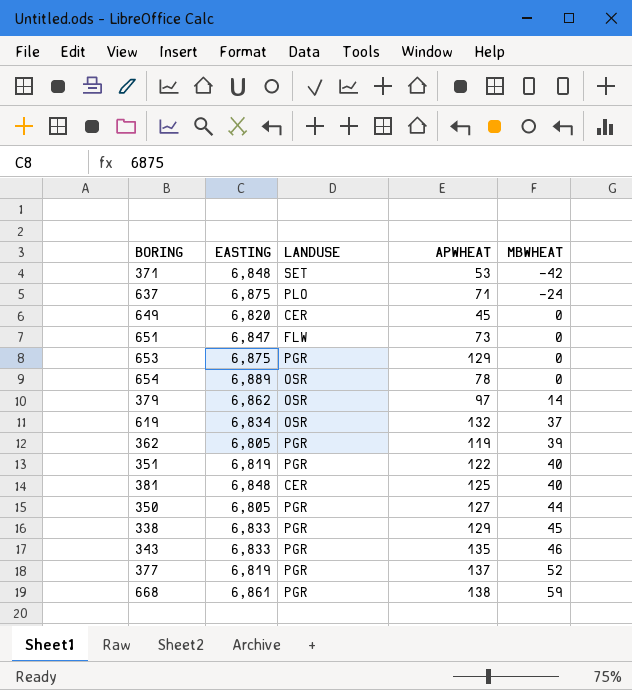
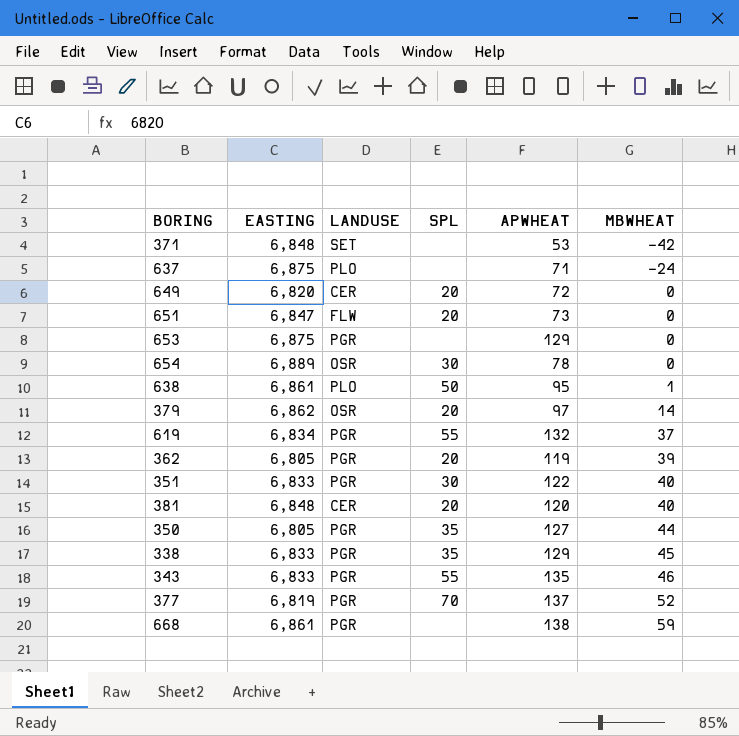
column SPL | position: none -> 4
649 | APWHEAT: 45 -> 72
row 638: none -> 6,861 | PLO | 50 | 95 | 1
619 | LANDUSE: OSR -> PGR
351 | EASTING: 6,819 -> 6,833
381 | APWHEAT: 125 -> 120

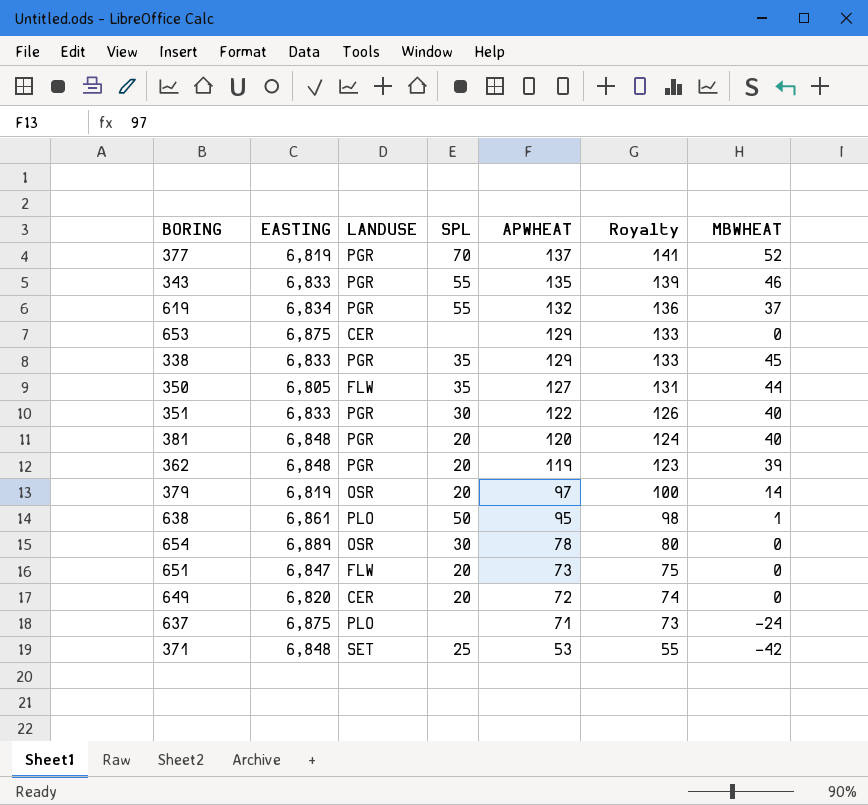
row order: MBWHEAT ascending -> APWHEAT descending
column Royalty | formula: none -> [APWHEAT] * 1.03
row 668: 6,861 | PGR | none | 138 | 59 -> none
653 | LANDUSE: PGR -> CER
350 | LANDUSE: PGR -> FLW
381 | LANDUSE: CER -> PGR
362 | EASTING: 6,805 -> 6,848
379 | EASTING: 6,862 -> 6,819
371 | SPL: none -> 25

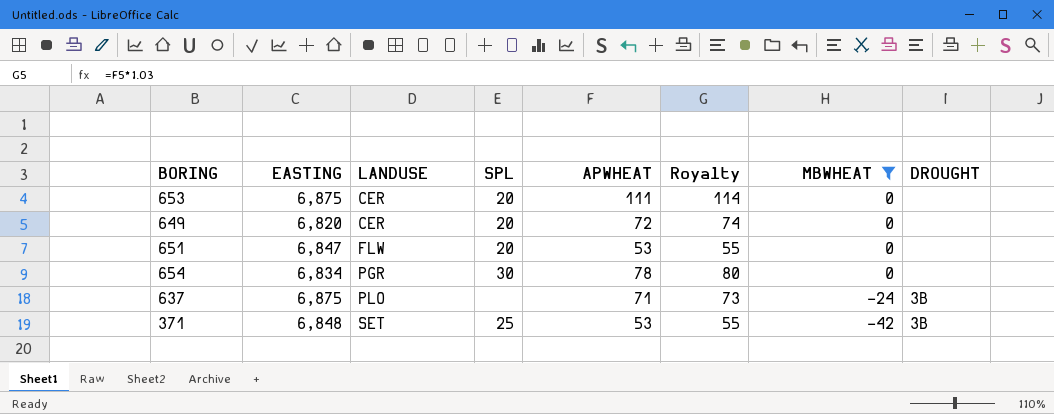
filter: none -> MBWHEAT <= 0
row order: APWHEAT descending -> LANDUSE ascending
column DROUGHT | position: none -> 8
653 | SPL: none -> 20
653 | APWHEAT: 129 -> 111
653 | Royalty: 133 -> 114
651 | APWHEAT: 73 -> 53
651 | Royalty: 75 -> 55
654 | EASTING: 6,889 -> 6,834
654 | LANDUSE: OSR -> PGR

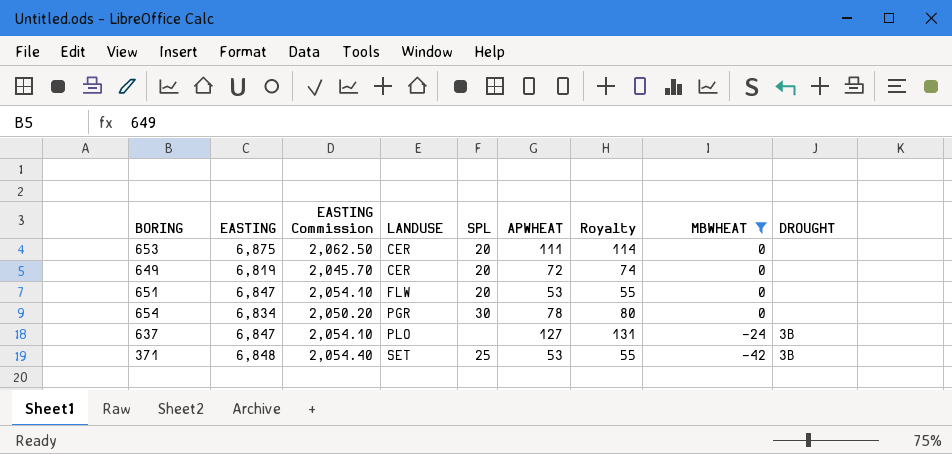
column EASTING Commission | formula: none -> [EASTING] * 0.3
649 | EASTING: 6,820 -> 6,819
637 | EASTING: 6,875 -> 6,847
637 | APWHEAT: 71 -> 127
637 | Royalty: 73 -> 131

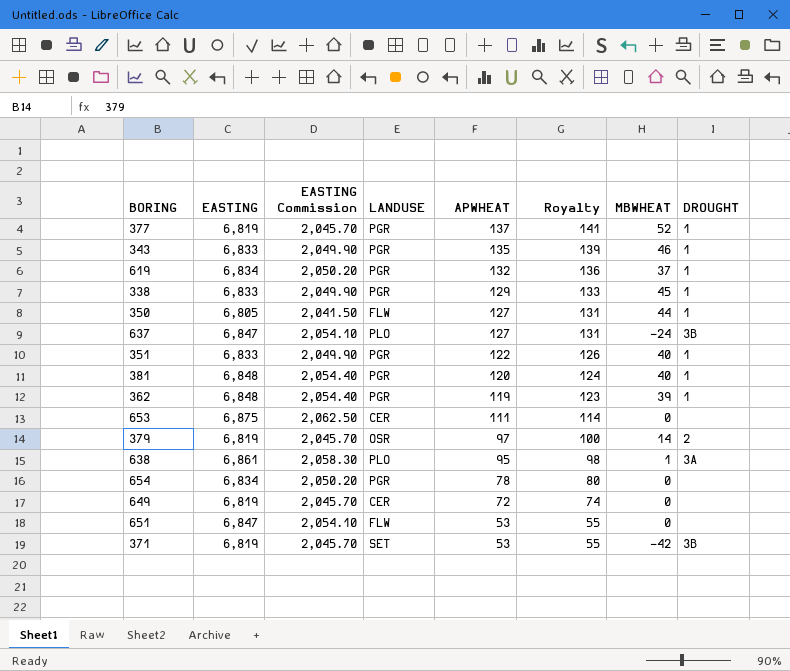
filter: MBWHEAT <= 0 -> none
row order: LANDUSE ascending -> APWHEAT descending
column SPL | position: 5 -> none
371 | EASTING: 6,848 -> 6,819
371 | EASTING Commission: 2,054.40 -> 2,045.70

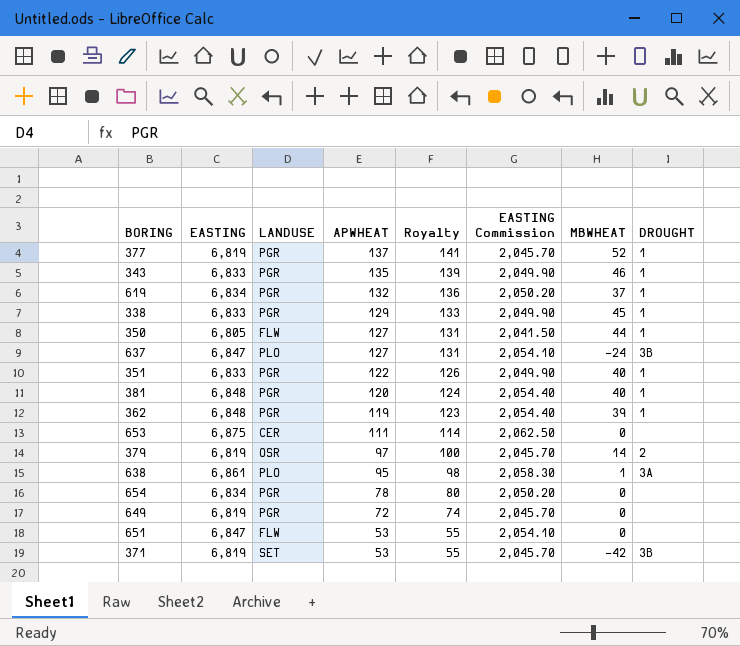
column EASTING Commission | position: 3 -> 6
649 | LANDUSE: CER -> PGR

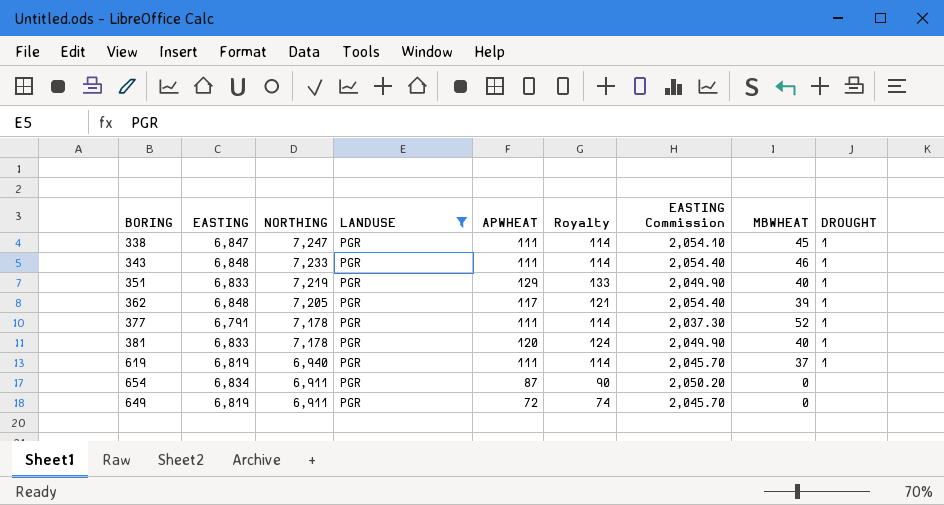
filter: none -> LANDUSE = PGR
row order: APWHEAT descending -> NORTHING descending
column NORTHING | position: none -> 3
338 | EASTING: 6,833 -> 6,847
338 | APWHEAT: 129 -> 111
338 | Royalty: 133 -> 114
338 | EASTING Commission: 2,049.90 -> 2,054.10
343 | EASTING: 6,833 -> 6,848
343 | APWHEAT: 135 -> 111
343 | Royalty: 139 -> 114
343 | EASTING Commission: 2,049.90 -> 2,054.40
351 | APWHEAT: 122 -> 129
351 | Royalty: 126 -> 133
362 | APWHEAT: 119 -> 117
362 | Royalty: 123 -> 121
377 | EASTING: 6,819 -> 6,791
377 | APWHEAT: 137 -> 111
377 | Royalty: 141 -> 114
377 | EASTING Commission: 2,045.70 -> 2,037.30
381 | EASTING: 6,848 -> 6,833
381 | EASTING Commission: 2,054.40 -> 2,049.90
619 | EASTING: 6,834 -> 6,819
619 | APWHEAT: 132 -> 111
619 | Royalty: 136 -> 114
619 | EASTING Commission: 2,050.20 -> 2,045.70
654 | APWHEAT: 78 -> 87
654 | Royalty: 80 -> 90

